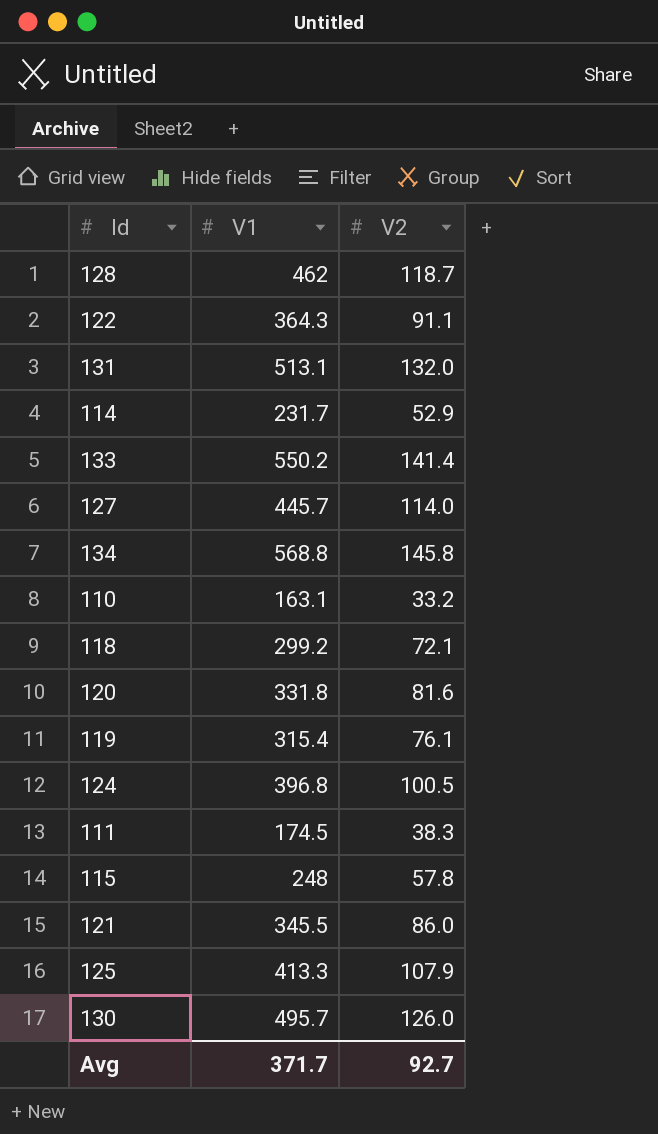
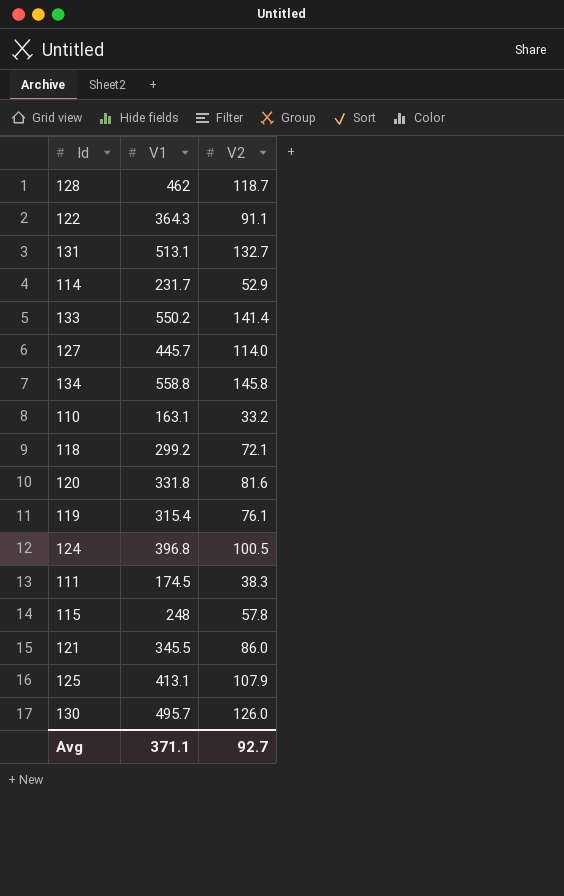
131 | V2: 132.0 -> 132.7
134 | V1: 568.8 -> 558.8
125 | V1: 413.3 -> 413.1
Avg | V1: 371.7 -> 371.1

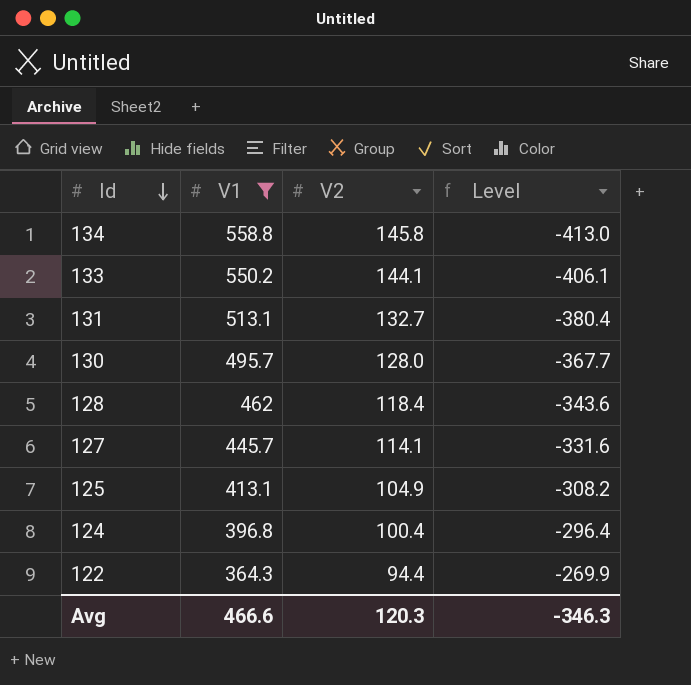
filter: none -> V1 >= 364.3
row order: none -> Id descending
column Level | formula: none -> [V2] - [V1]
133 | V2: 141.4 -> 144.1
130 | V2: 126.0 -> 128.0
128 | V2: 118.7 -> 118.4
127 | V2: 114.0 -> 114.1
125 | V2: 107.9 -> 104.9
124 | V2: 100.5 -> 100.4
122 | V2: 91.1 -> 94.4
Avg | V1: 371.1 -> 466.6
Avg | V2: 92.7 -> 120.3

